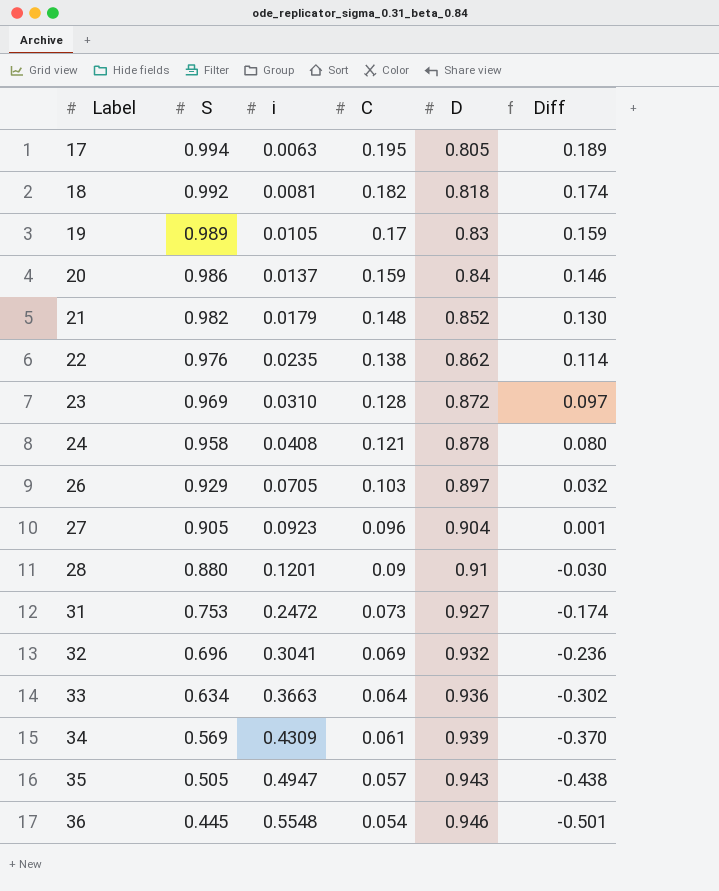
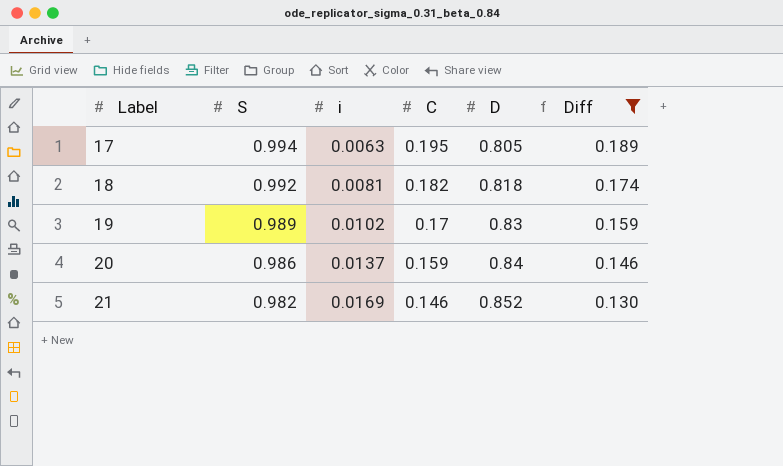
filter: none -> Diff >= 0.130
19 | i: 0.0105 -> 0.0102
21 | i: 0.0179 -> 0.0169
21 | C: 0.148 -> 0.146

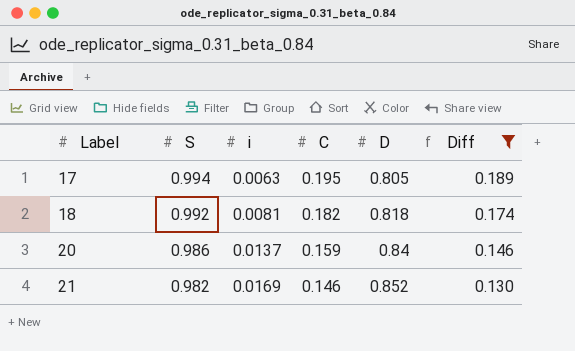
row 19: 0.989 | 0.0102 | 0.17 | 0.83 | 0.159 -> none

